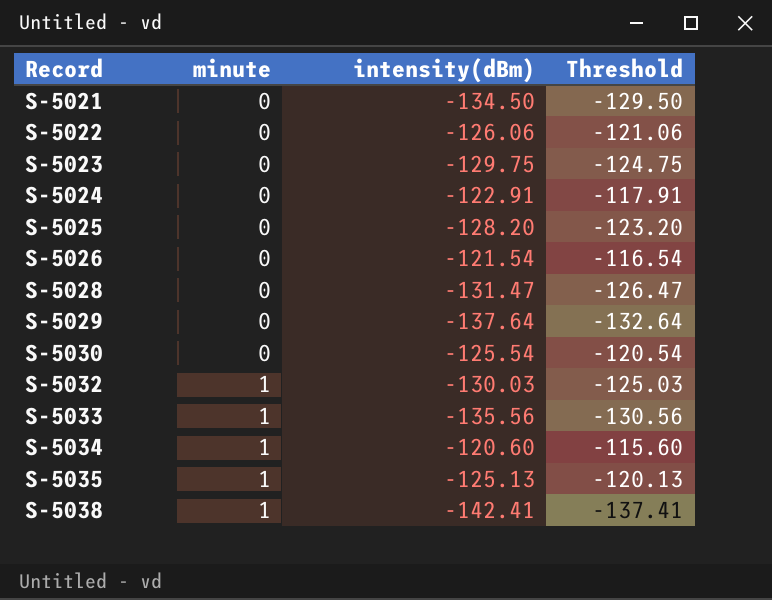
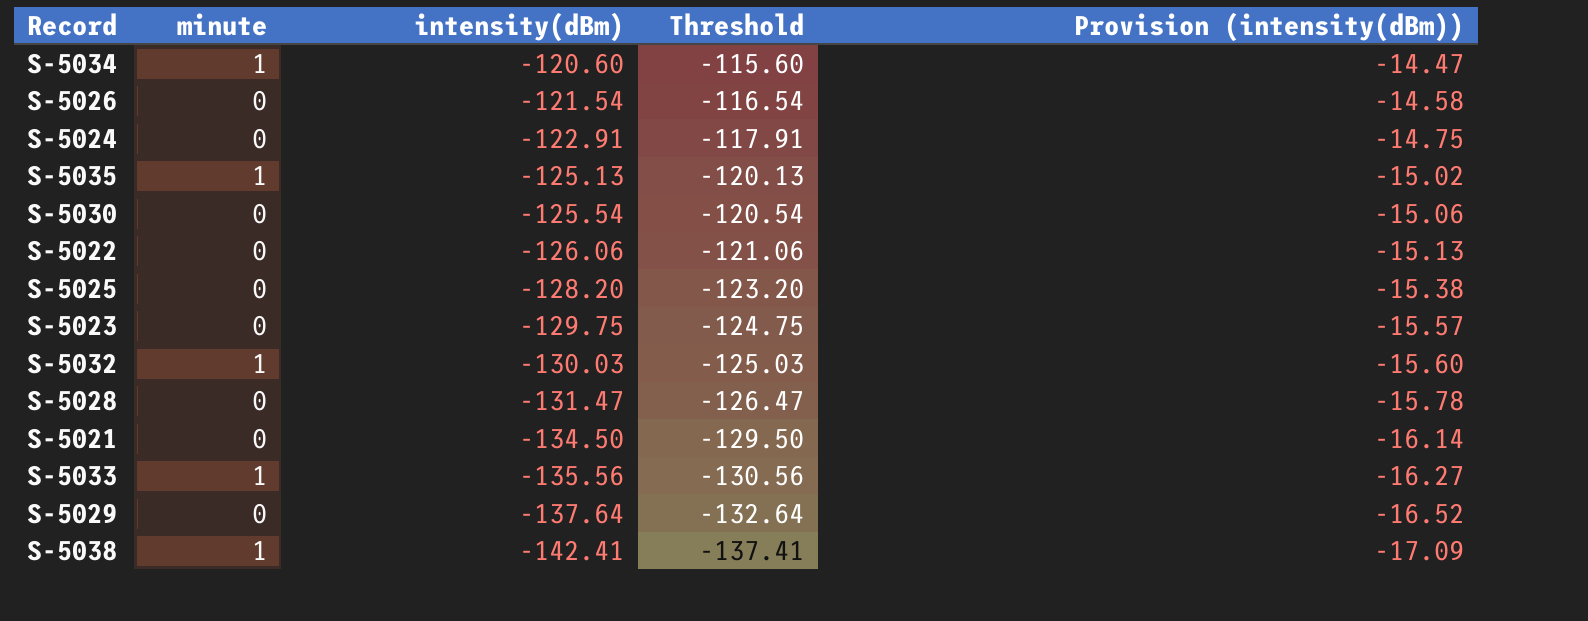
row order: Record ascending -> intensity(dBm) descending
column Provision (intensity(dBm)) | formula: none -> [intensity(dBm)] * 0.12

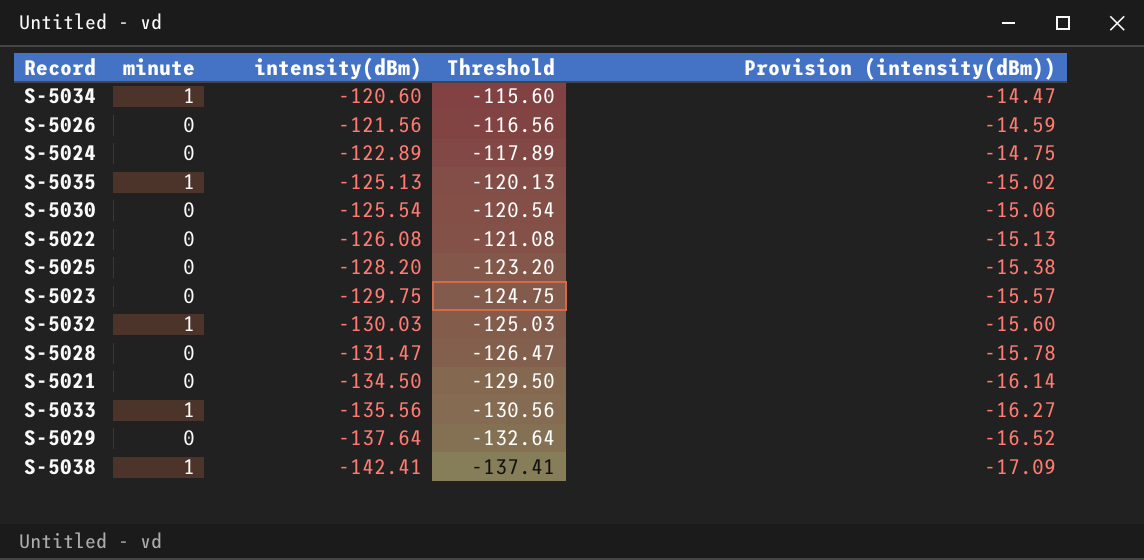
S-5026 | intensity(dBm): -121.54 -> -121.56
S-5026 | Threshold: -116.54 -> -116.56
S-5026 | Provision (intensity(dBm)): -14.58 -> -14.59
S-5024 | intensity(dBm): -122.91 -> -122.89
S-5024 | Threshold: -117.91 -> -117.89
S-5022 | intensity(dBm): -126.06 -> -126.08
S-5022 | Threshold: -121.06 -> -121.08

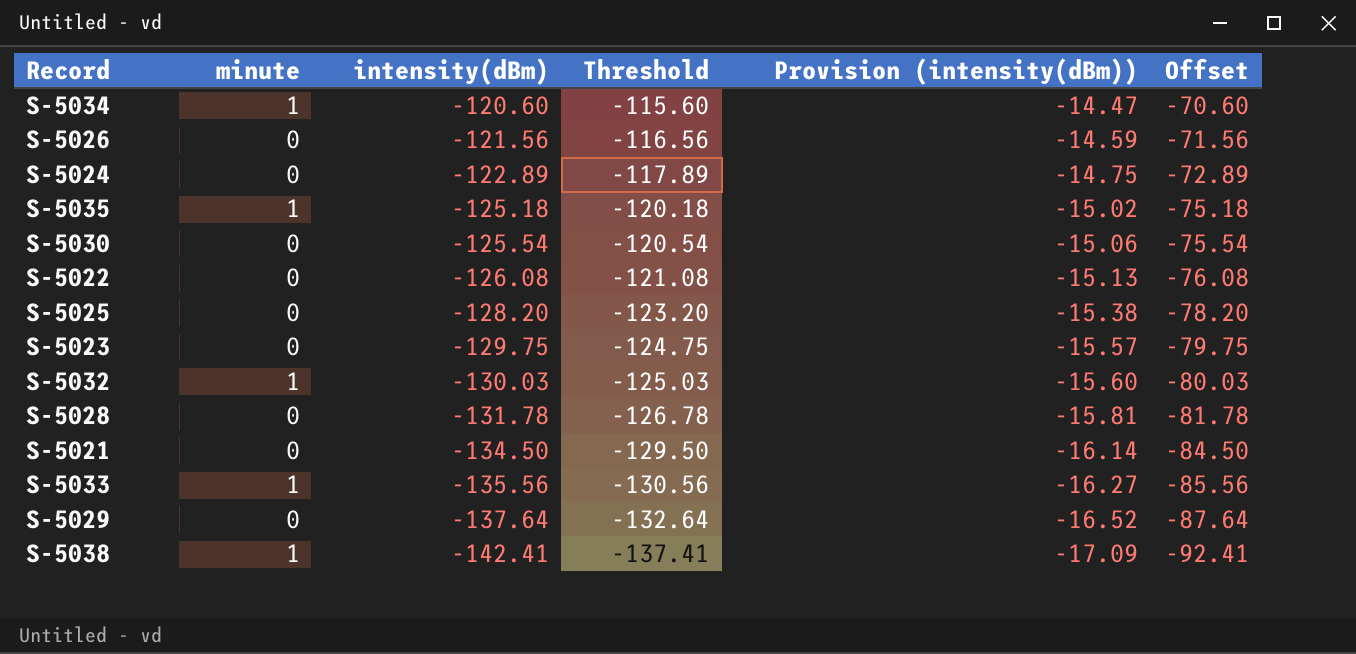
column Offset | formula: none -> [intensity(dBm)] + 50
S-5035 | intensity(dBm): -125.13 -> -125.18
S-5035 | Threshold: -120.13 -> -120.18
S-5028 | intensity(dBm): -131.47 -> -131.78
S-5028 | Threshold: -126.47 -> -126.78
S-5028 | Provision (intensity(dBm)): -15.78 -> -15.81

